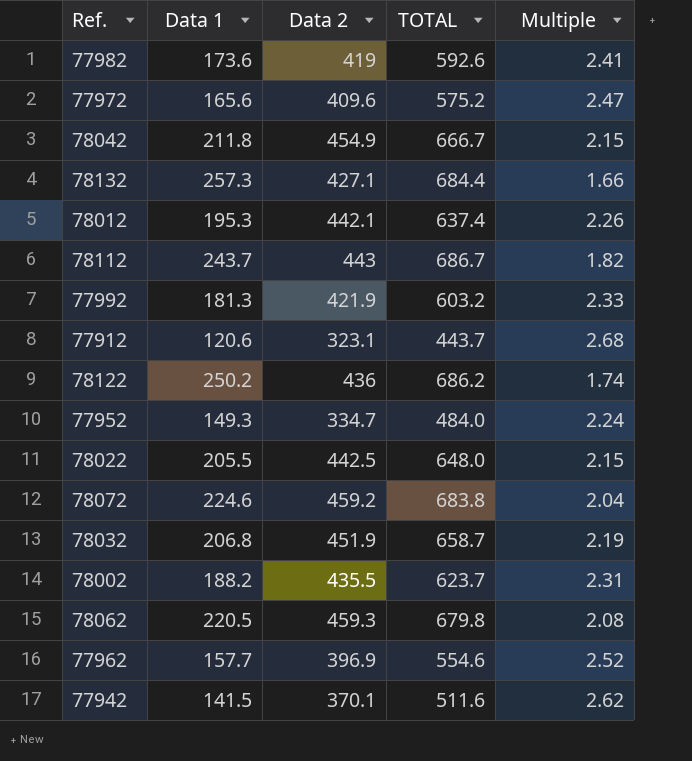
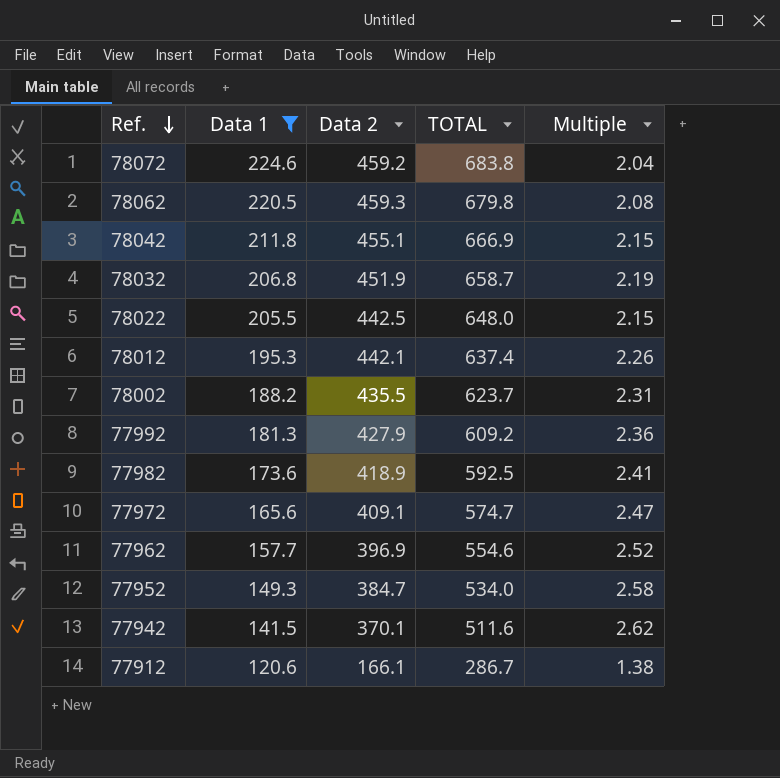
filter: none -> Data 1 <= 224.6
row order: none -> Ref. descending
78042 | Data 2: 454.9 -> 455.1
78042 | TOTAL: 666.7 -> 666.9
77992 | Data 2: 421.9 -> 427.9
77992 | TOTAL: 603.2 -> 609.2
77992 | Multiple: 2.33 -> 2.36
77982 | Data 2: 419 -> 418.9
77982 | TOTAL: 592.6 -> 592.5
77972 | Data 2: 409.6 -> 409.1
77972 | TOTAL: 575.2 -> 574.7
77952 | Data 2: 334.7 -> 384.7
77952 | TOTAL: 484.0 -> 534.0
77952 | Multiple: 2.24 -> 2.58
77912 | Data 2: 323.1 -> 166.1
77912 | TOTAL: 443.7 -> 286.7
77912 | Multiple: 2.68 -> 1.38

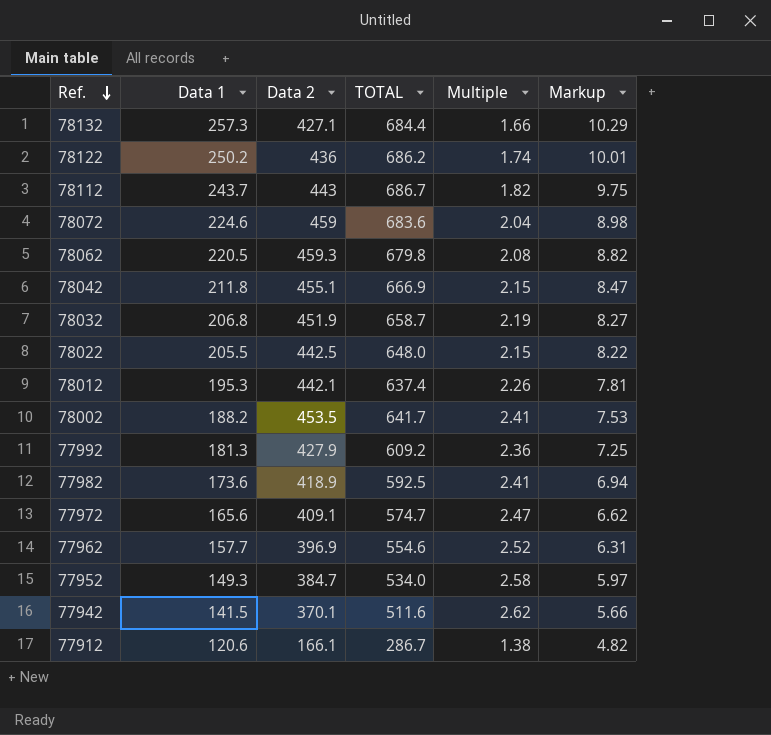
filter: Data 1 <= 224.6 -> none
column Markup | formula: none -> [Data 1] * 0.04
78072 | Data 2: 459.2 -> 459
78072 | TOTAL: 683.8 -> 683.6
78002 | Data 2: 435.5 -> 453.5
78002 | TOTAL: 623.7 -> 641.7
78002 | Multiple: 2.31 -> 2.41

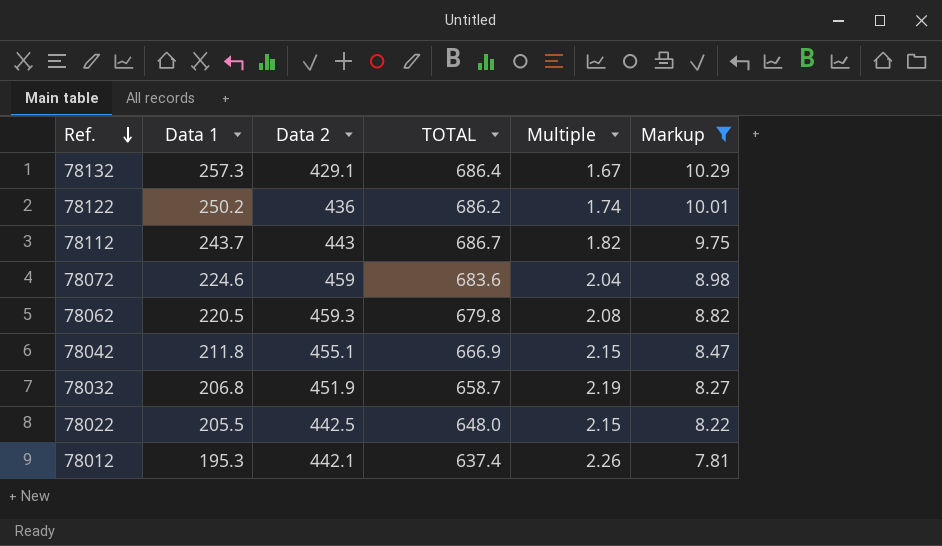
filter: none -> Markup >= 7.81
78132 | Data 2: 427.1 -> 429.1
78132 | TOTAL: 684.4 -> 686.4
78132 | Multiple: 1.66 -> 1.67

